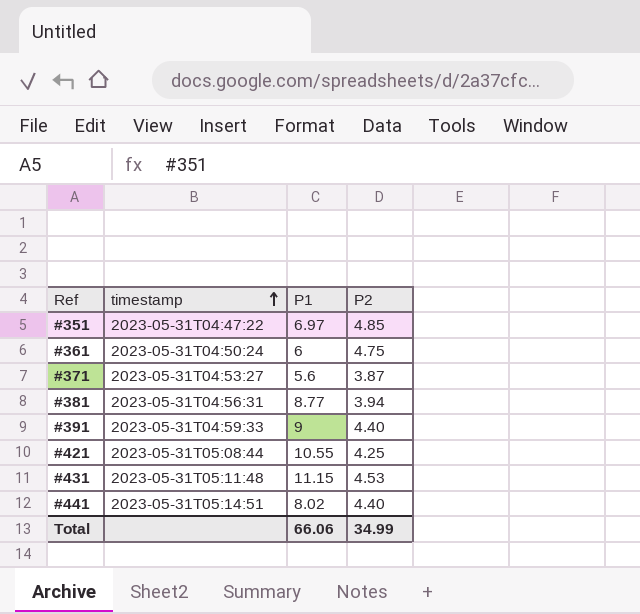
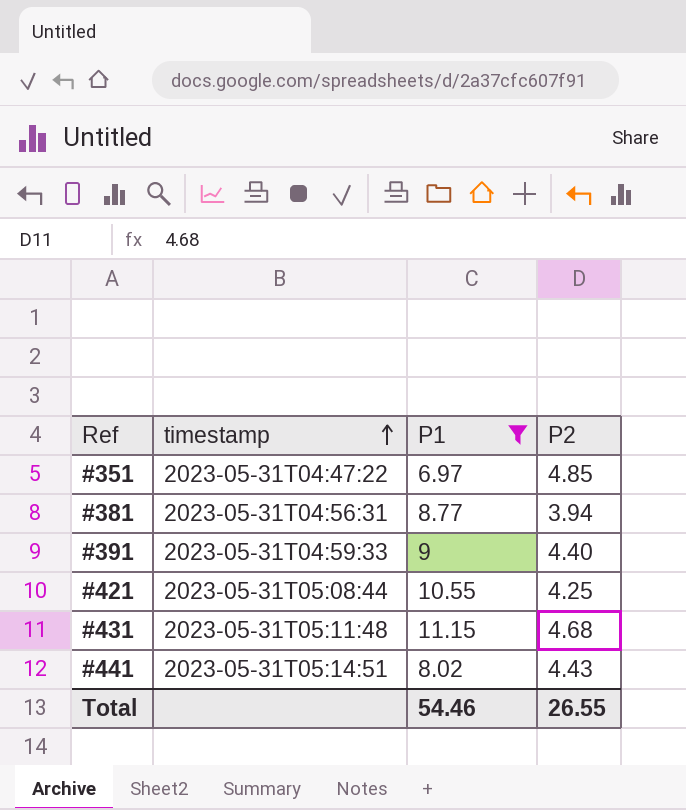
filter: none -> P1 >= 6.97
#431 | P2: 4.53 -> 4.68
#441 | P2: 4.40 -> 4.43
Total | P1: 66.06 -> 54.46
Total | P2: 34.99 -> 26.55

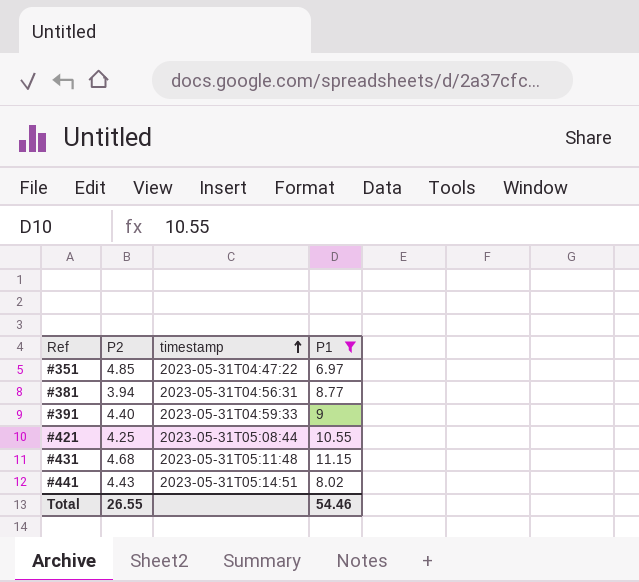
column P2 | position: 4 -> 2

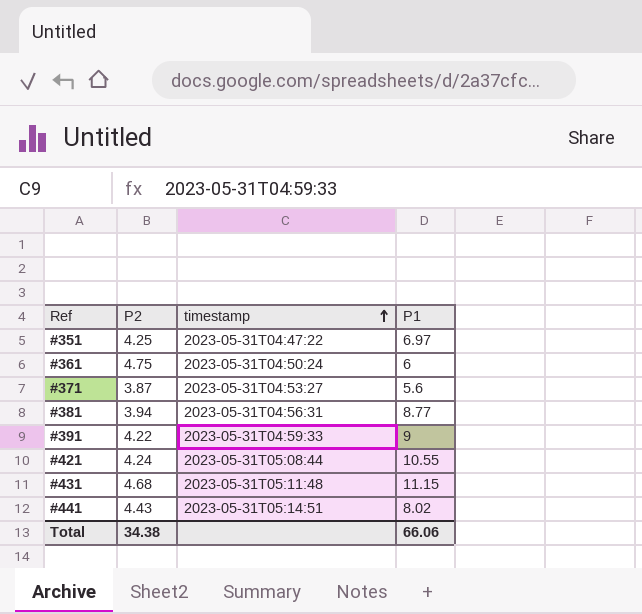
filter: P1 >= 6.97 -> none
#351 | P2: 4.85 -> 4.25
#391 | P2: 4.40 -> 4.22
#421 | P2: 4.25 -> 4.24
Total | P2: 26.55 -> 34.38
Total | P1: 54.46 -> 66.06

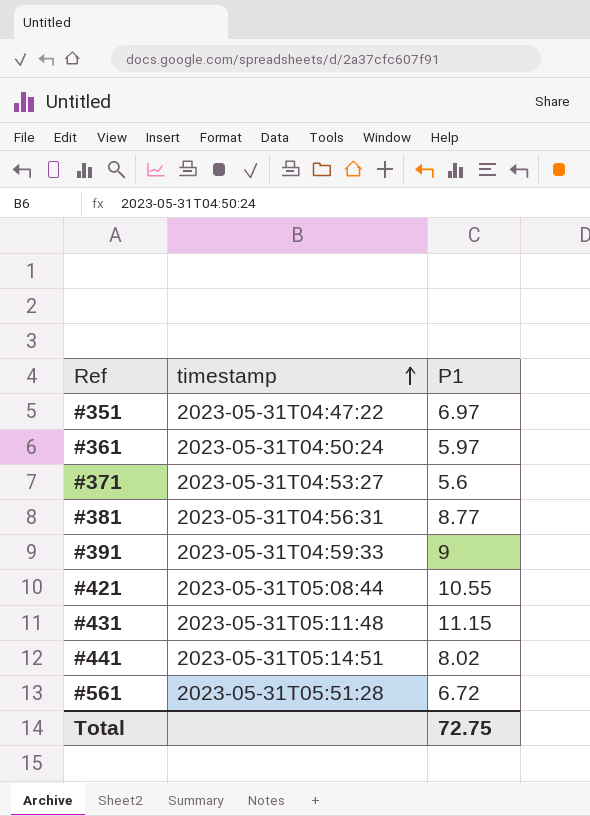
column P2 | position: 2 -> none
#361 | P1: 6 -> 5.97
row #561: none -> 2023-05-31T05:51:28 | 6.72
Total | P1: 66.06 -> 72.75

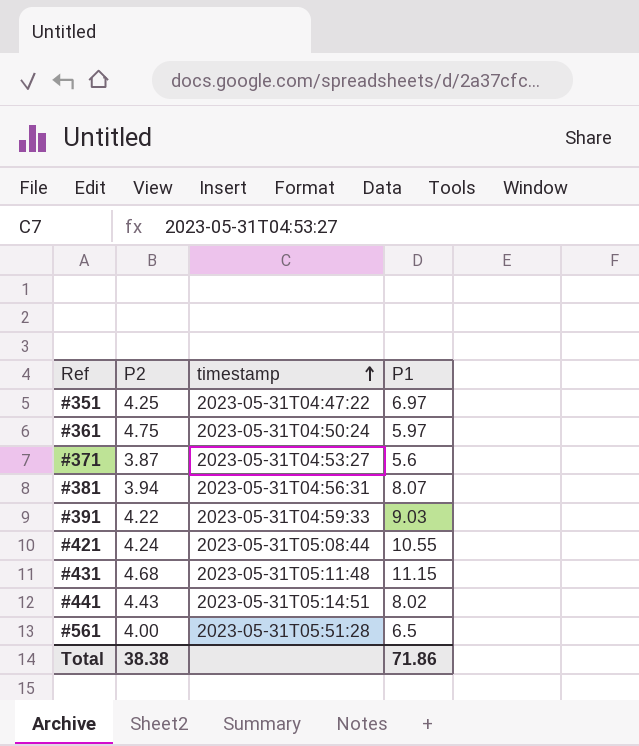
column P2 | position: none -> 2
#381 | P1: 8.77 -> 8.07
#391 | P1: 9 -> 9.03
#561 | P1: 6.72 -> 6.5
Total | P1: 72.75 -> 71.86

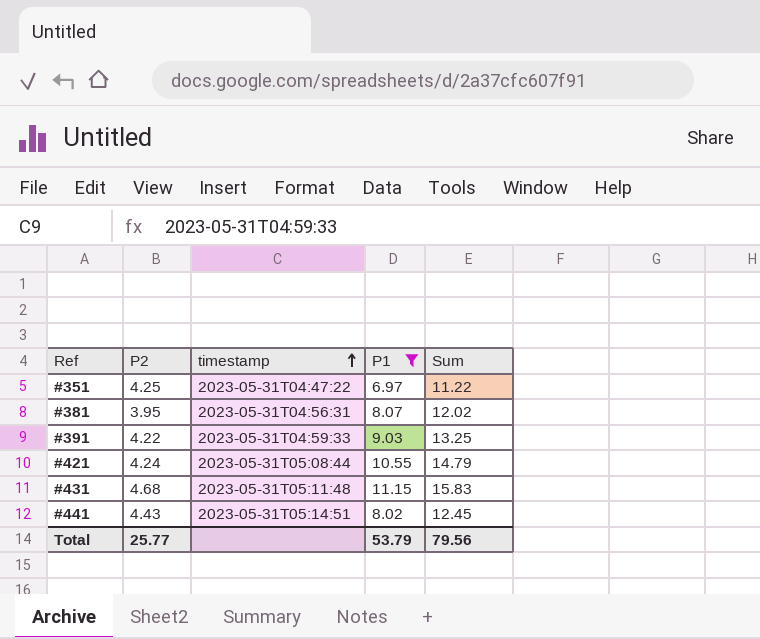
filter: none -> P1 >= 6.97
column Sum | formula: none -> [P2] + [P1]
#381 | P2: 3.94 -> 3.95
Total | P2: 38.38 -> 25.77
Total | P1: 71.86 -> 53.79

